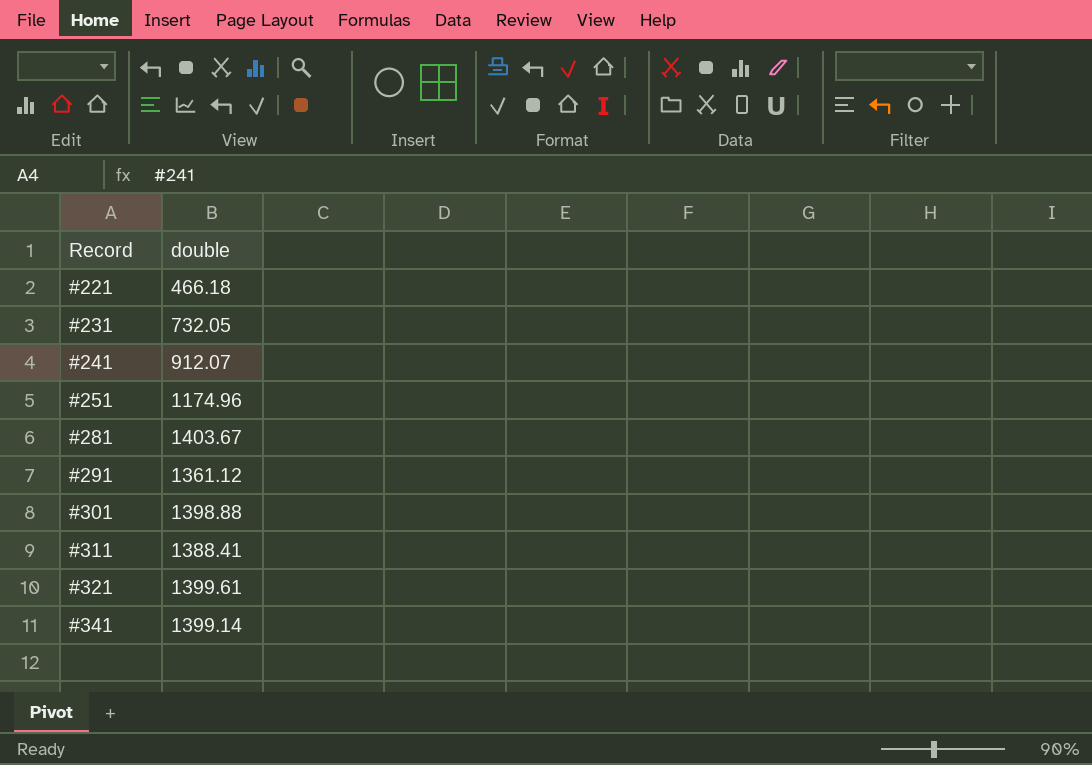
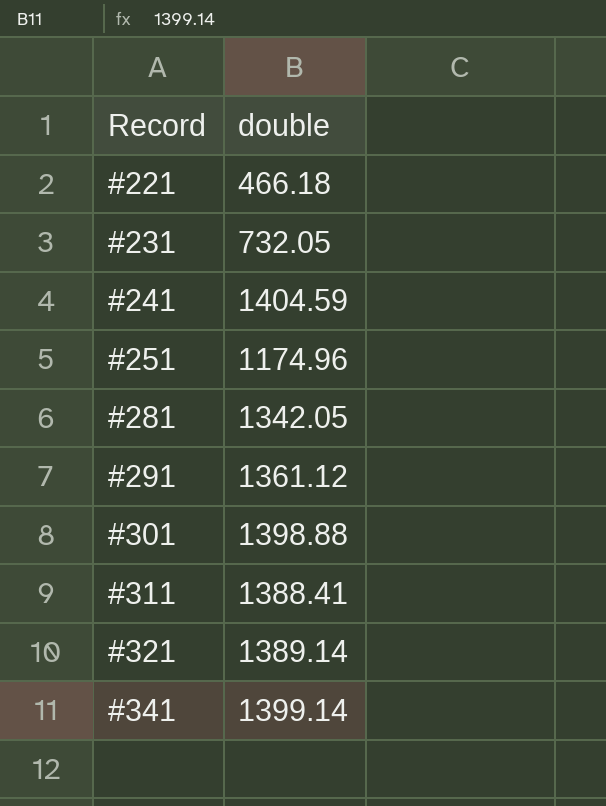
#241 | double: 912.07 -> 1404.59
#281 | double: 1403.67 -> 1342.05
#321 | double: 1399.61 -> 1389.14

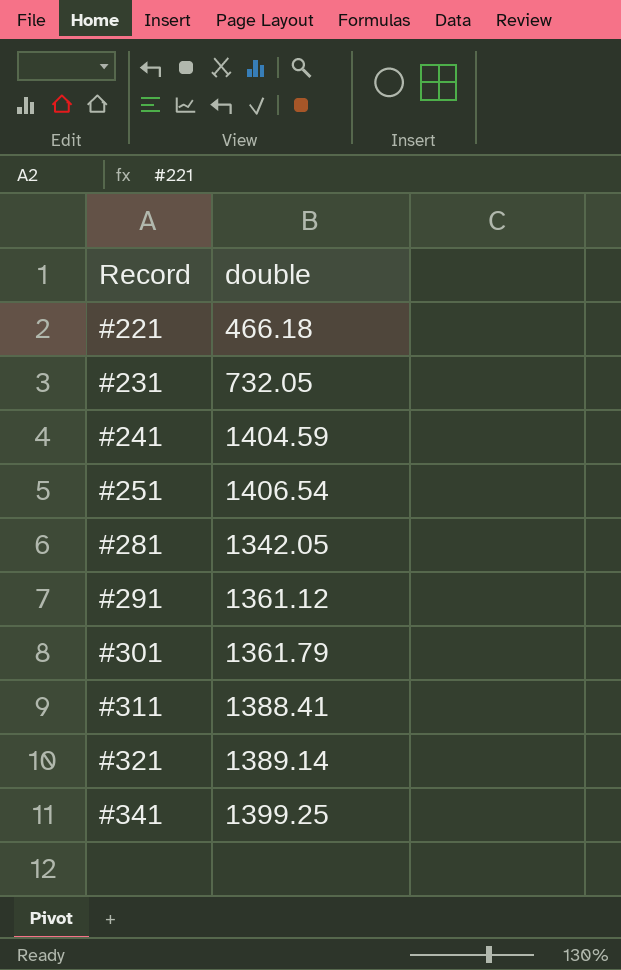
#251 | double: 1174.96 -> 1406.54
#301 | double: 1398.88 -> 1361.79
#341 | double: 1399.14 -> 1399.25

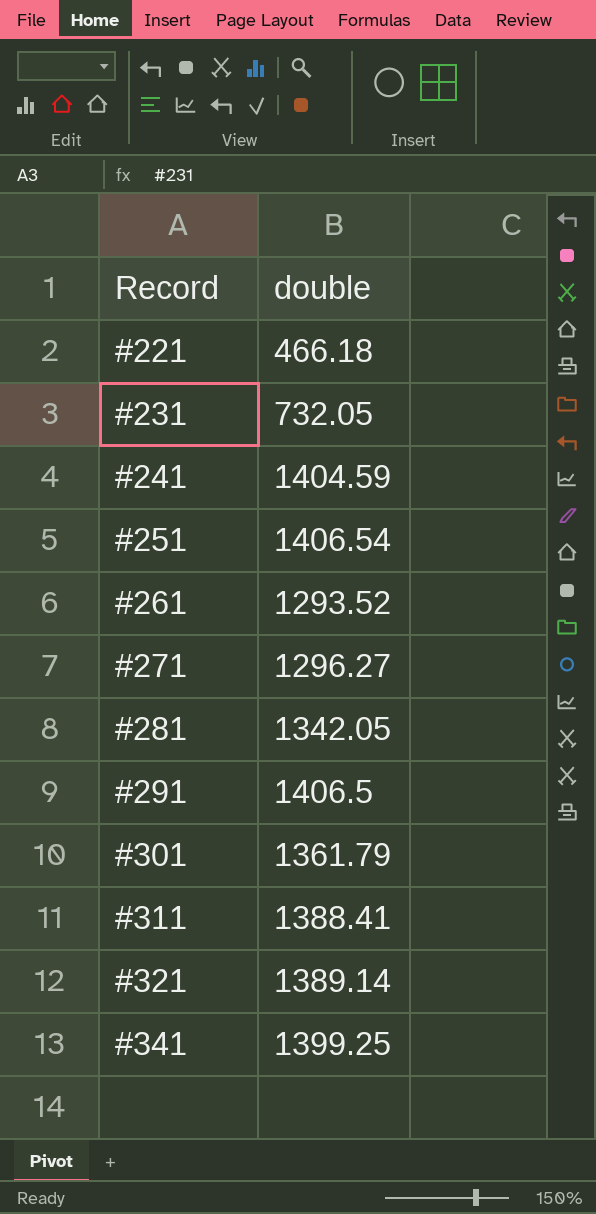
row #261: none -> 1293.52
row #271: none -> 1296.27
#291 | double: 1361.12 -> 1406.5

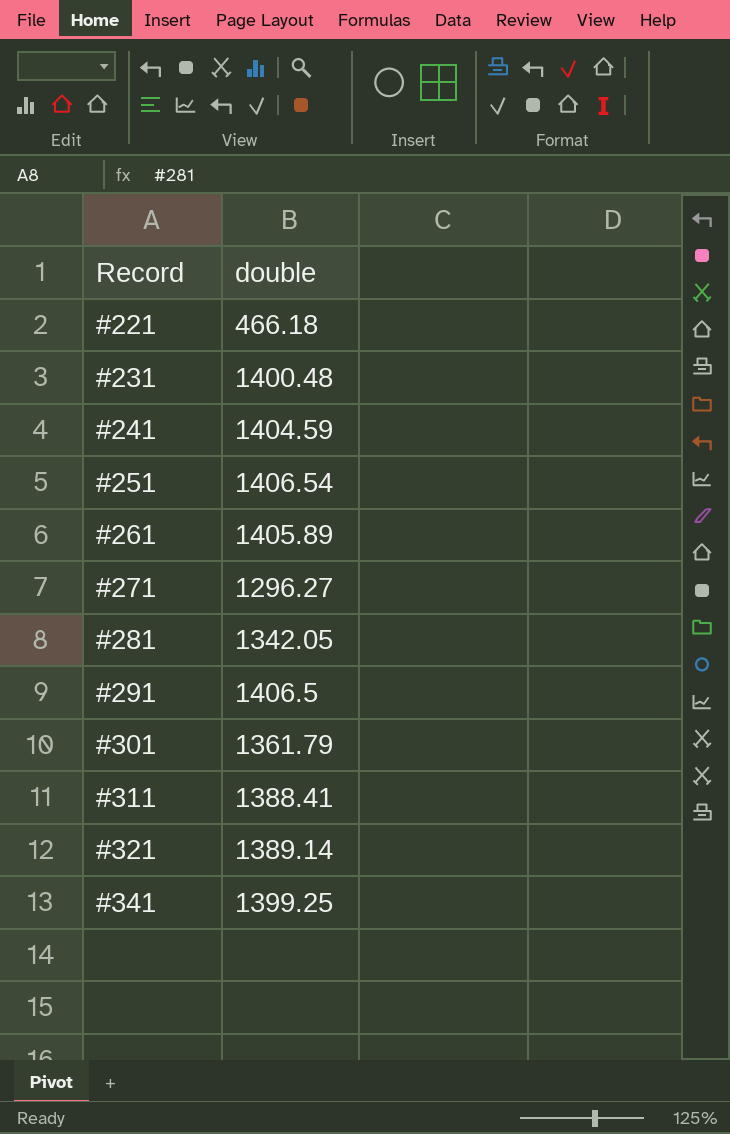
#231 | double: 732.05 -> 1400.48
#261 | double: 1293.52 -> 1405.89

